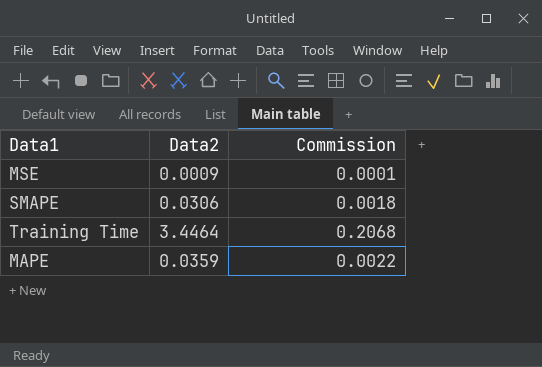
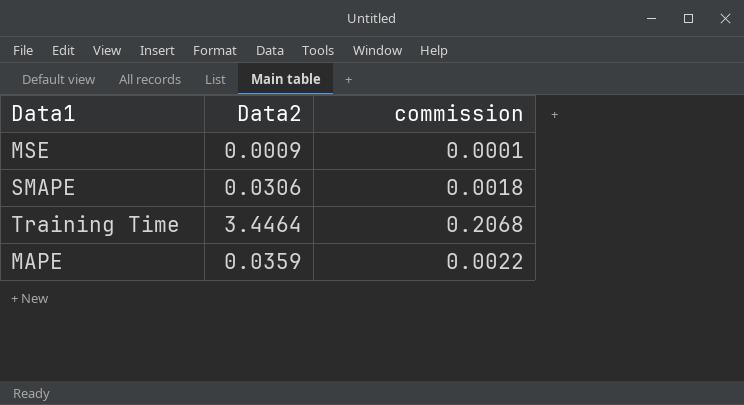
column name: Commission -> commission

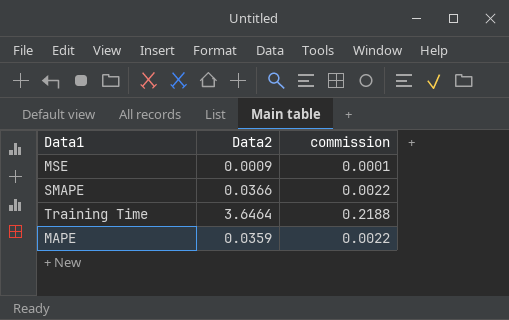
SMAPE | Data2: 0.0306 -> 0.0366
SMAPE | commission: 0.0018 -> 0.0022
Training Time | Data2: 3.4464 -> 3.6464
Training Time | commission: 0.2068 -> 0.2188

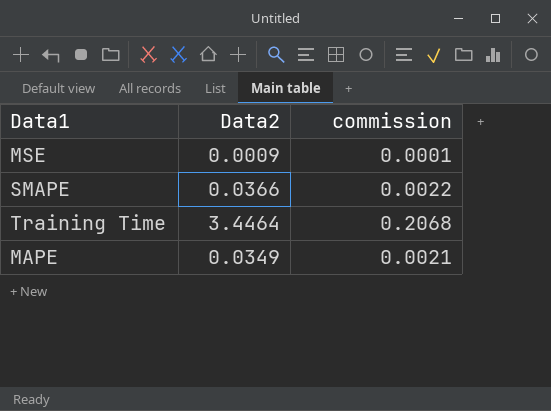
Training Time | Data2: 3.6464 -> 3.4464
Training Time | commission: 0.2188 -> 0.2068
MAPE | Data2: 0.0359 -> 0.0349
MAPE | commission: 0.0022 -> 0.0021

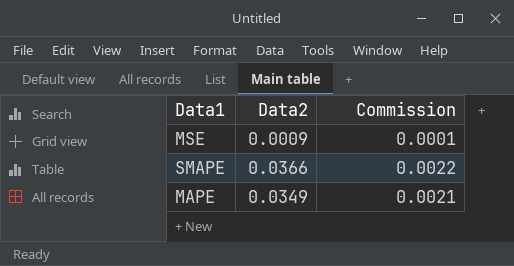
column name: commission -> Commission
row Training Time: 3.4464 | 0.2068 -> none

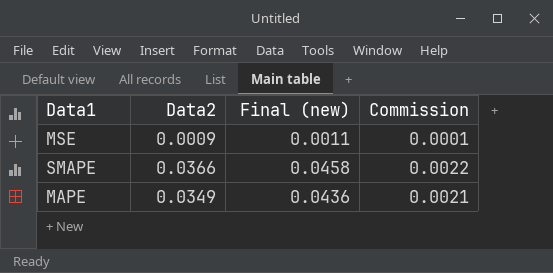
column Final (new) | formula: none -> [Data2] * 1.25

